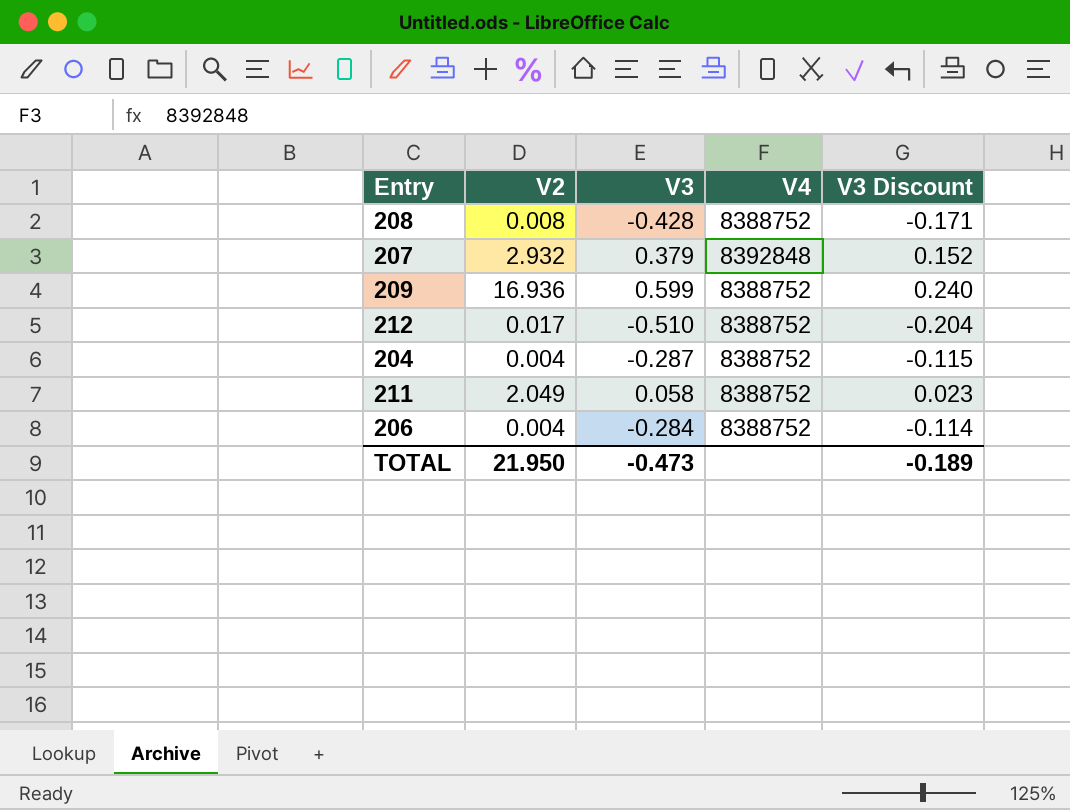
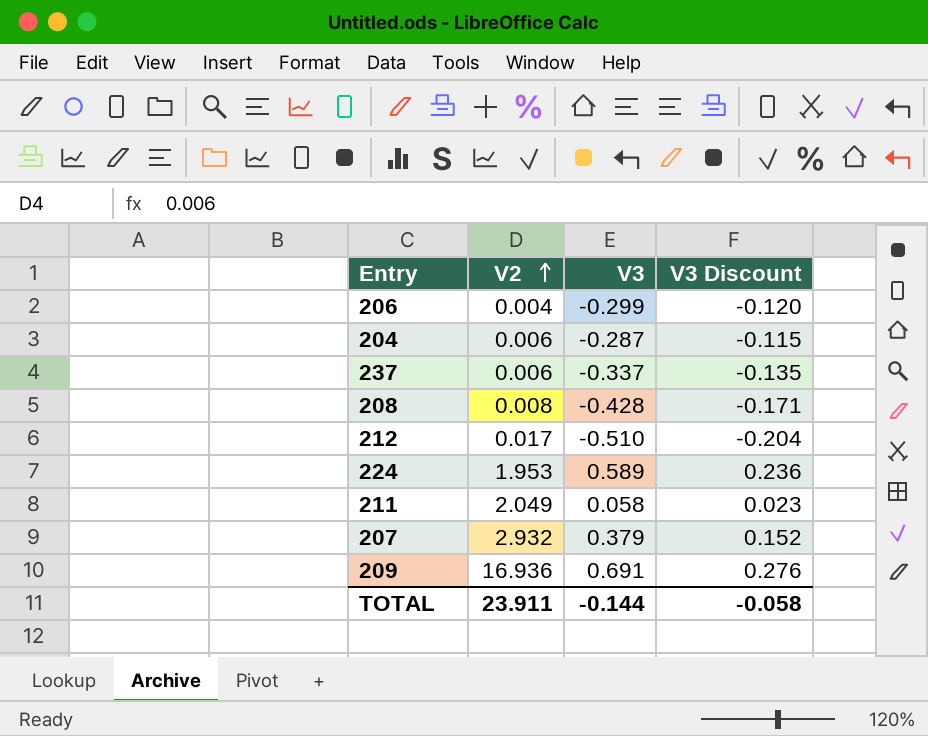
row order: none -> V2 ascending
column V4 | position: 4 -> none
206 | V3: -0.284 -> -0.299
206 | V3 Discount: -0.114 -> -0.120
204 | V2: 0.004 -> 0.006
row 237: none -> 0.006 | -0.337 | -0.135
row 224: none -> 1.953 | 0.589 | 0.236
209 | V3: 0.599 -> 0.691
209 | V3 Discount: 0.240 -> 0.276
TOTAL | V2: 21.950 -> 23.911
TOTAL | V3: -0.473 -> -0.144
TOTAL | V3 Discount: -0.189 -> -0.058

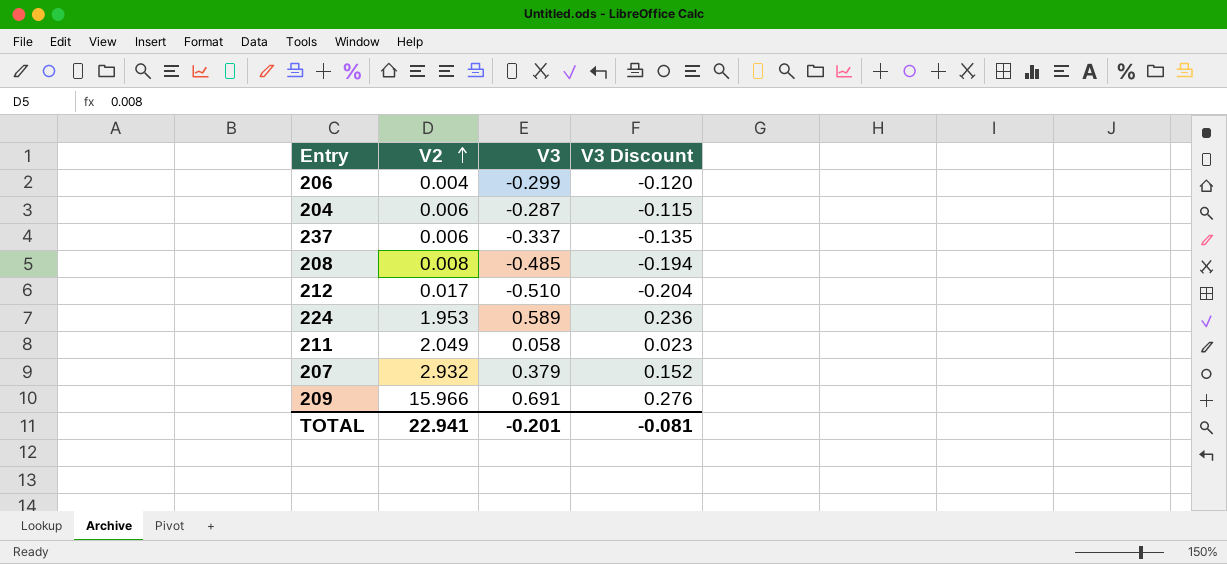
208 | V3: -0.428 -> -0.485
208 | V3 Discount: -0.171 -> -0.194
209 | V2: 16.936 -> 15.966
TOTAL | V2: 23.911 -> 22.941
TOTAL | V3: -0.144 -> -0.201
TOTAL | V3 Discount: -0.058 -> -0.081

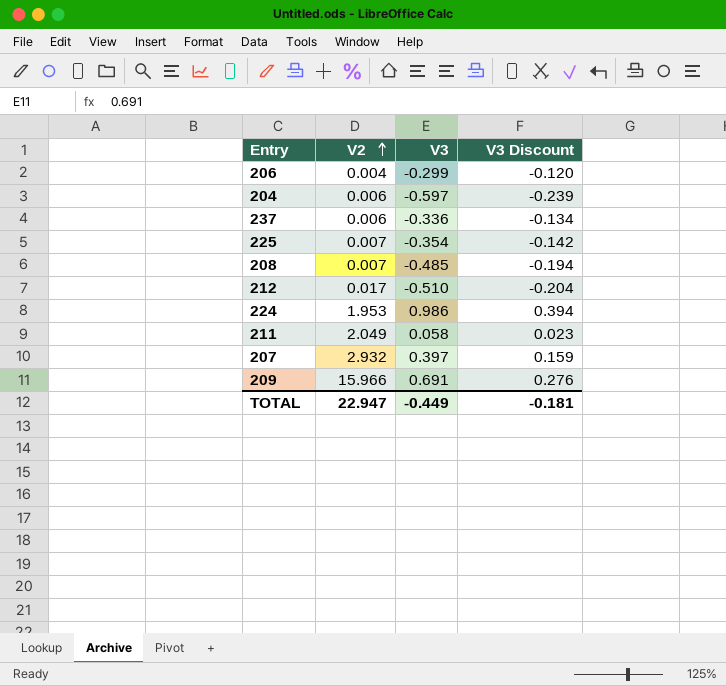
204 | V3: -0.287 -> -0.597
204 | V3 Discount: -0.115 -> -0.239
237 | V3: -0.337 -> -0.336
237 | V3 Discount: -0.135 -> -0.134
row 225: none -> 0.007 | -0.354 | -0.142
208 | V2: 0.008 -> 0.007
224 | V3: 0.589 -> 0.986
224 | V3 Discount: 0.236 -> 0.394
207 | V3: 0.379 -> 0.397
207 | V3 Discount: 0.152 -> 0.159
TOTAL | V2: 22.941 -> 22.947
TOTAL | V3: -0.201 -> -0.449
TOTAL | V3 Discount: -0.081 -> -0.181

